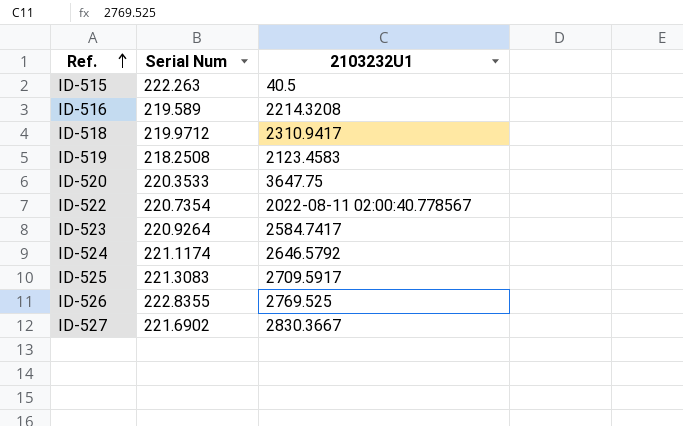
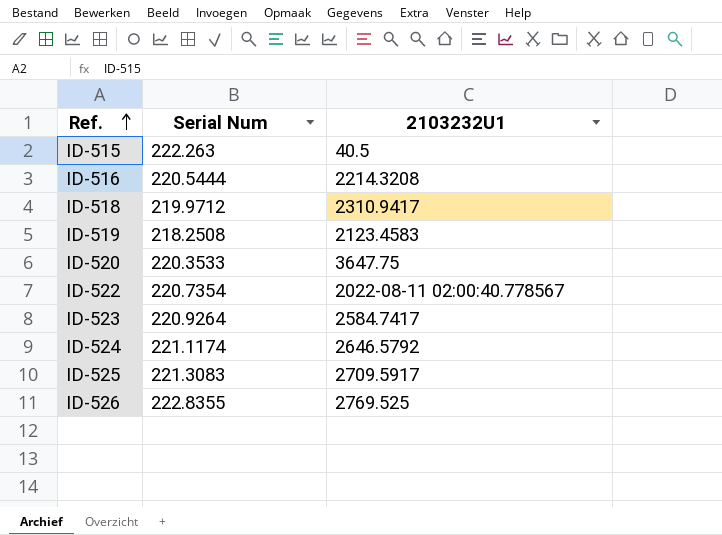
row ID-527: 221.6902 | 2830.3667 -> none
ID-516 | Serial Num: 219.589 -> 220.5444

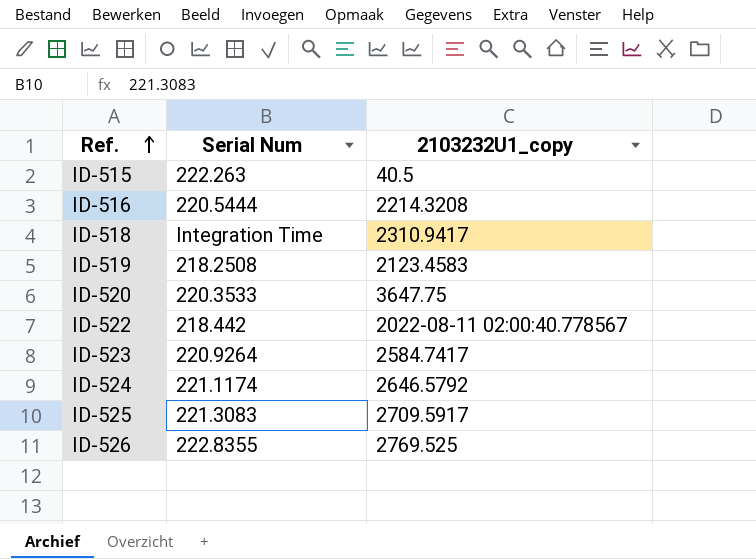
column name: 2103232U1 -> 2103232U1_copy
ID-518 | Serial Num: 219.9712 -> Integration Time
ID-522 | Serial Num: 220.7354 -> 218.442

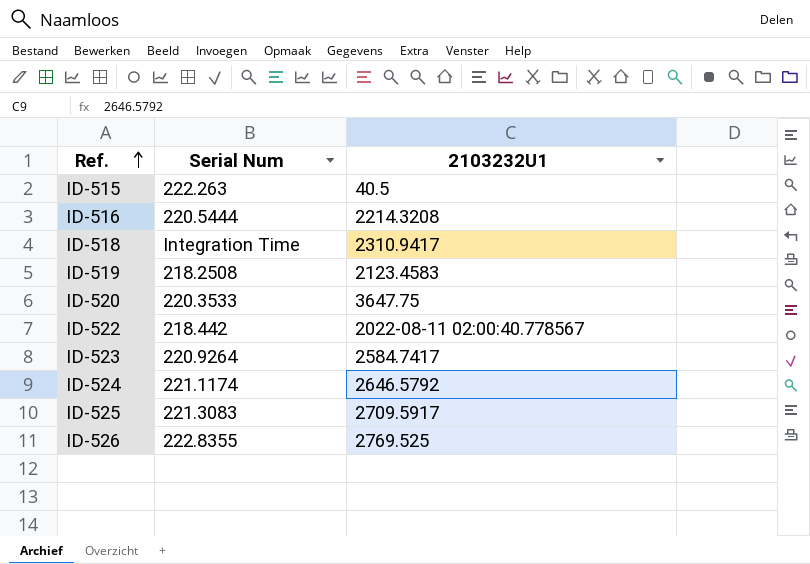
column name: 2103232U1_copy -> 2103232U1

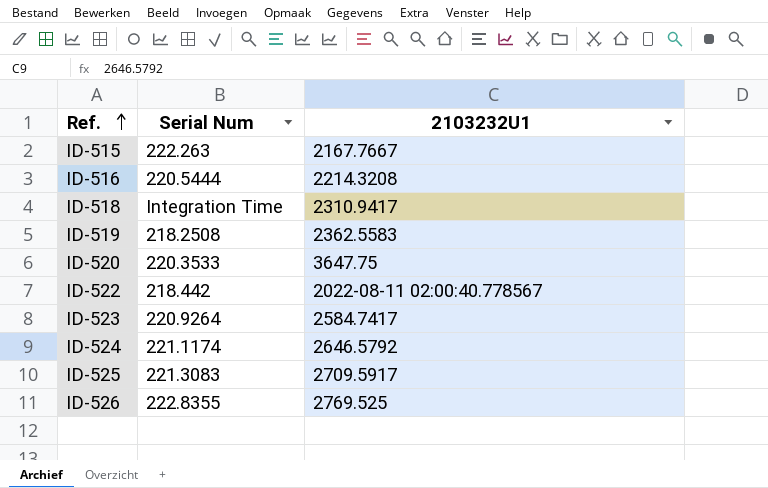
ID-515 | 2103232U1: 40.5 -> 2167.7667
ID-519 | 2103232U1: 2123.4583 -> 2362.5583

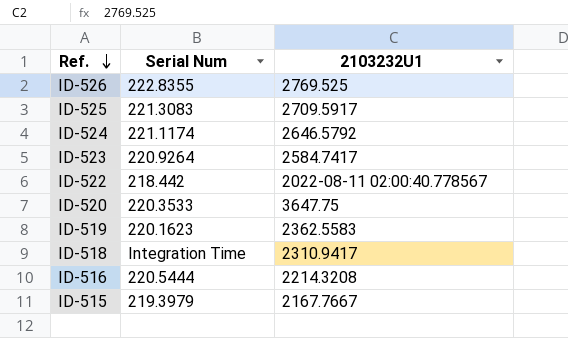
row order: Ref. ascending -> Ref. descending
ID-519 | Serial Num: 218.2508 -> 220.1623
ID-515 | Serial Num: 222.263 -> 219.3979

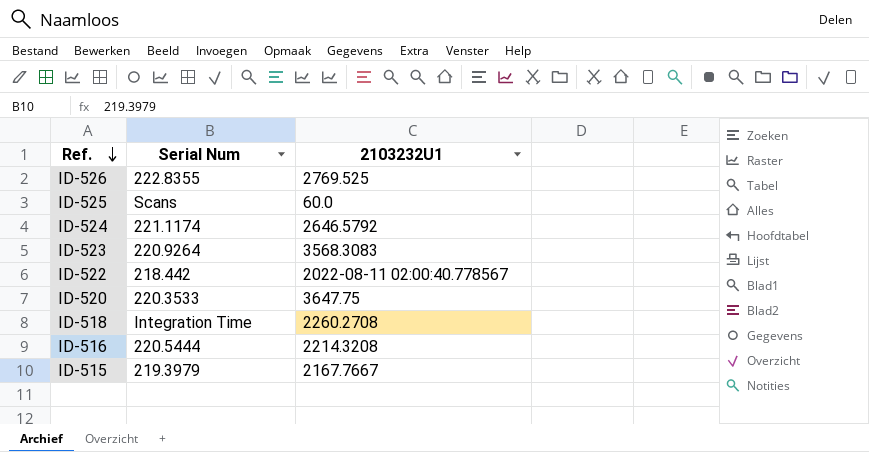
row ID-519: 220.1623 | 2362.5583 -> none
ID-525 | Serial Num: 221.3083 -> Scans
ID-525 | 2103232U1: 2709.5917 -> 60.0
ID-523 | 2103232U1: 2584.7417 -> 3568.3083
ID-518 | 2103232U1: 2310.9417 -> 2260.2708

